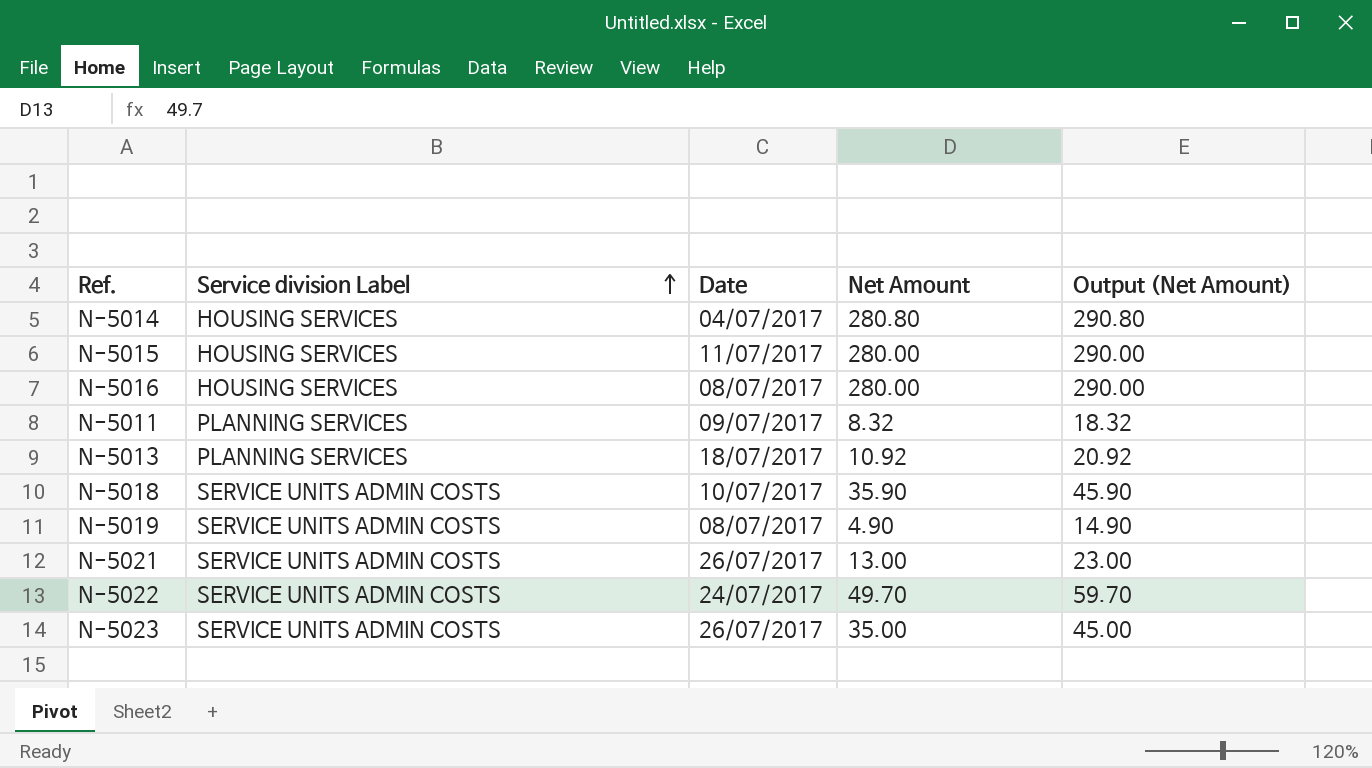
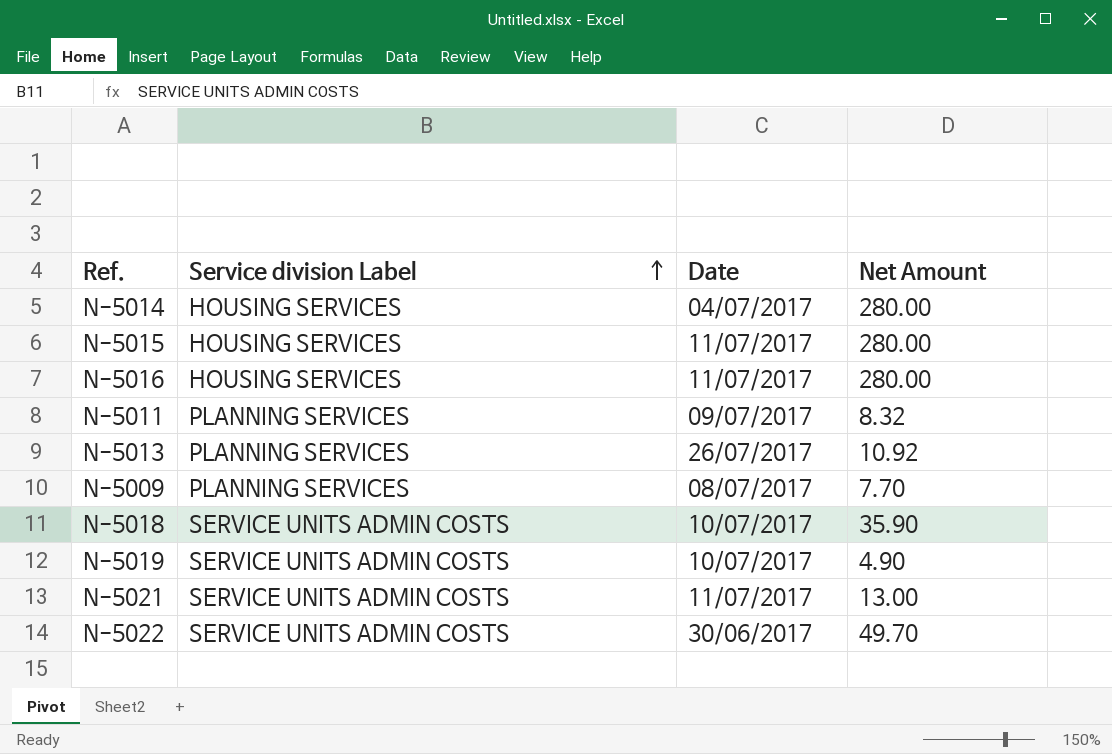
column Output (Net Amount) | formula: [Net Amount] + 10 -> none
row N-5023: SERVICE UNITS ADMIN COSTS | 26/07/2017 | 35.00 | 45.00 -> none
N-5014 | Net Amount: 280.80 -> 280.00
N-5016 | Date: 08/07/2017 -> 11/07/2017
N-5013 | Date: 18/07/2017 -> 26/07/2017
row N-5009: none -> PLANNING SERVICES | 08/07/2017 | 7.70
N-5019 | Date: 08/07/2017 -> 10/07/2017
N-5021 | Date: 26/07/2017 -> 11/07/2017
N-5022 | Date: 24/07/2017 -> 30/06/2017

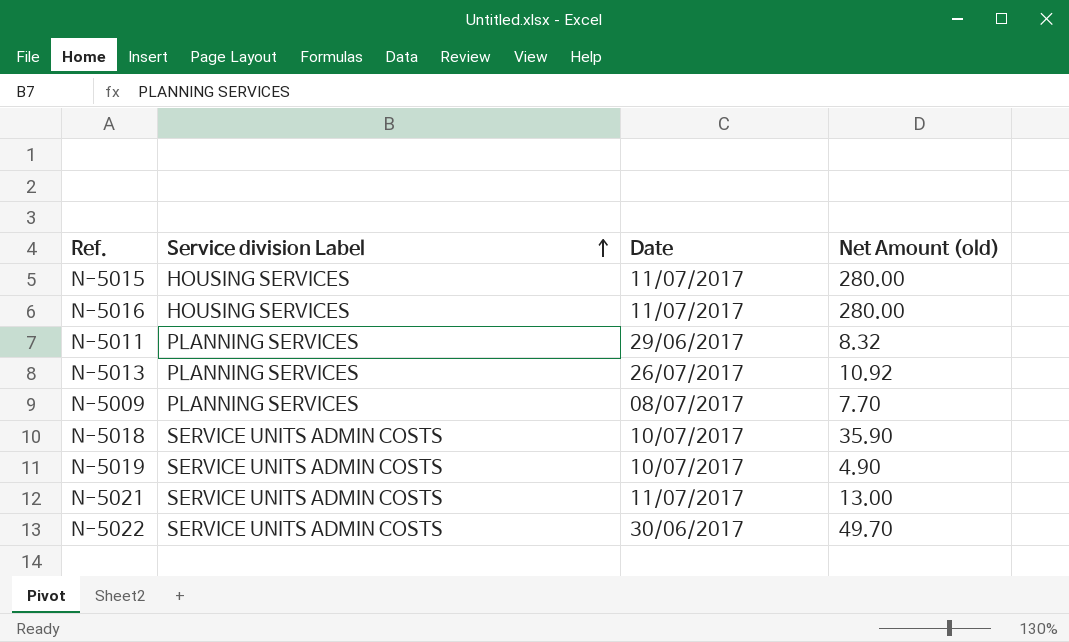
column name: Net Amount -> Net Amount (old)
row N-5014: HOUSING SERVICES | 04/07/2017 | 280.00 -> none
N-5011 | Date: 09/07/2017 -> 29/06/2017

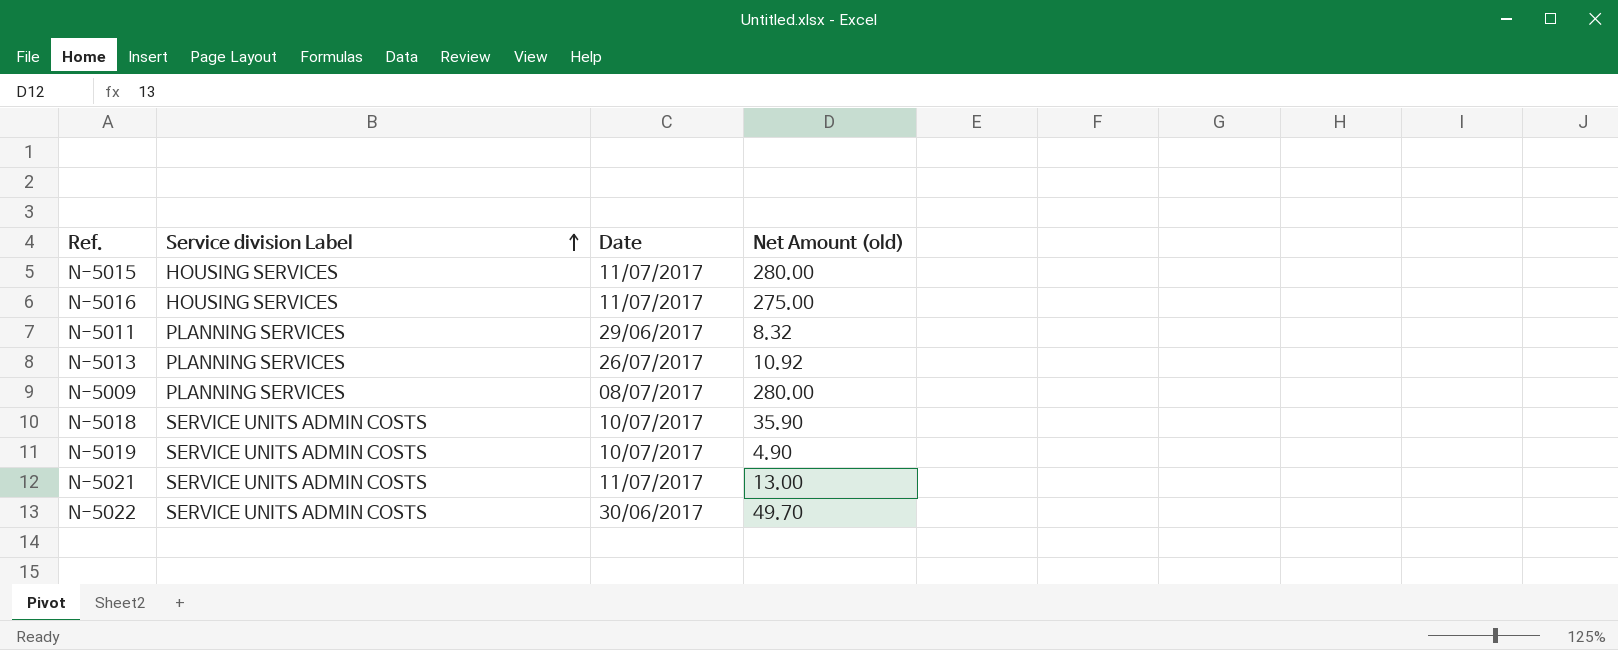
N-5016 | Net Amount (old): 280.00 -> 275.00
N-5009 | Net Amount (old): 7.70 -> 280.00

